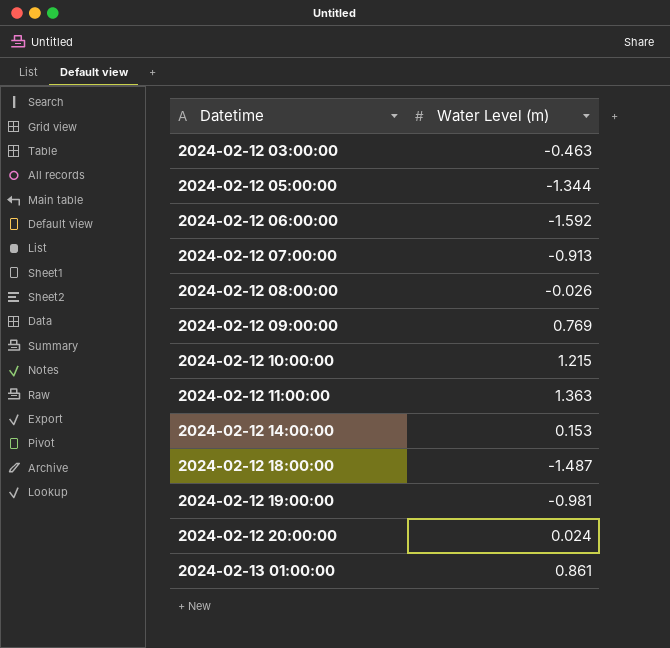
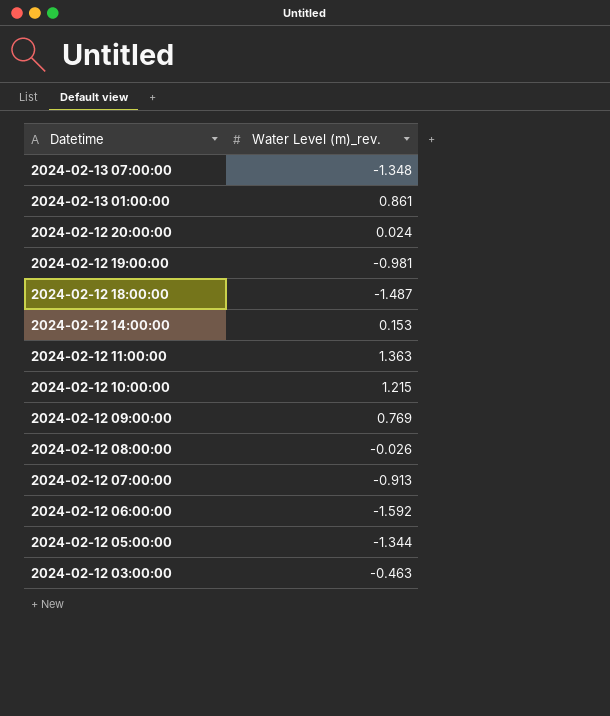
row order: Datetime ascending -> Datetime descending
column name: Water Level (m) -> Water Level (m)_rev.
row 2024-02-13 07:00:00: none -> -1.348

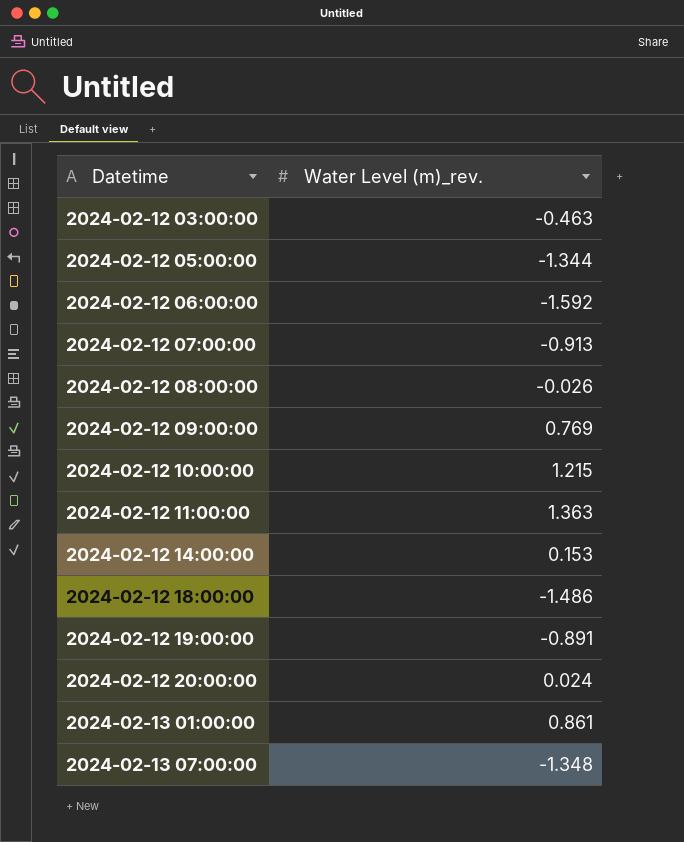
row order: Datetime descending -> Datetime ascending
2024-02-12 18:00:00 | Water Level (m)_rev.: -1.487 -> -1.486
2024-02-12 19:00:00 | Water Level (m)_rev.: -0.981 -> -0.891

